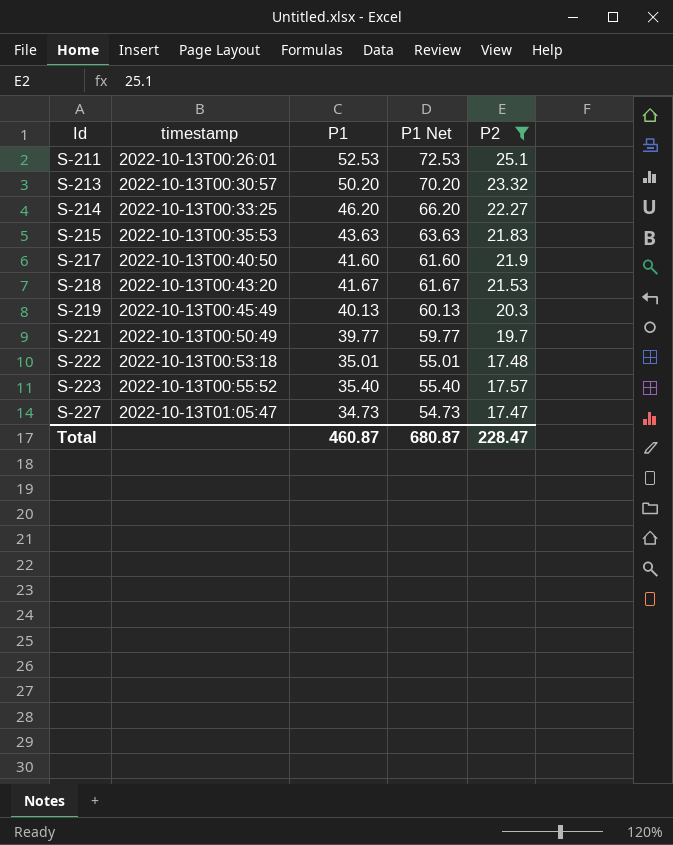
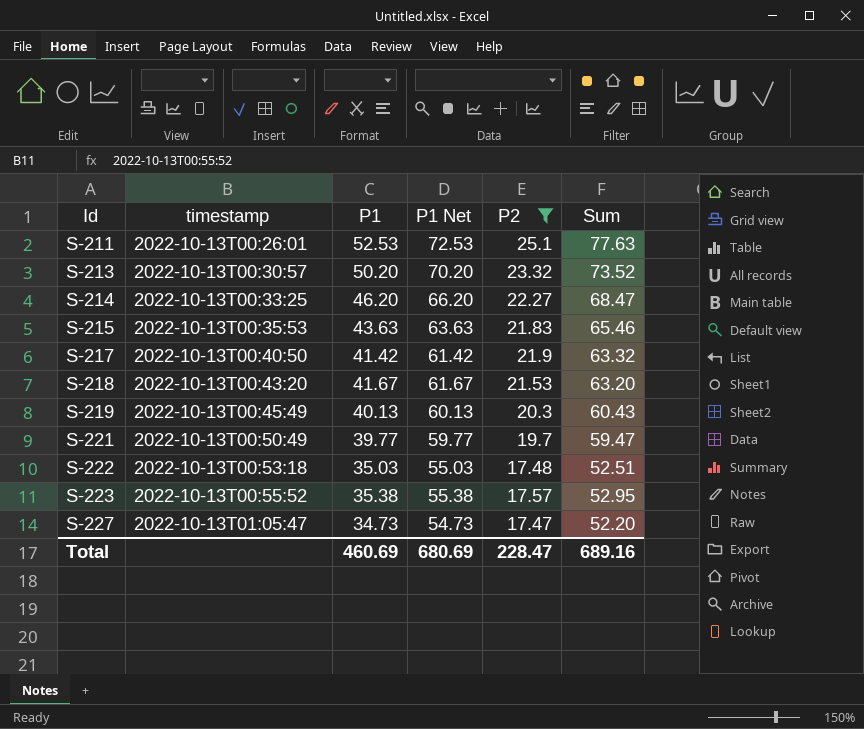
column Sum | formula: none -> [P1] + [P2]
S-217 | P1: 41.60 -> 41.42
S-217 | P1 Net: 61.60 -> 61.42
S-222 | P1: 35.01 -> 35.03
S-222 | P1 Net: 55.01 -> 55.03
S-223 | P1: 35.40 -> 35.38
S-223 | P1 Net: 55.40 -> 55.38
Total | P1: 460.87 -> 460.69
Total | P1 Net: 680.87 -> 680.69

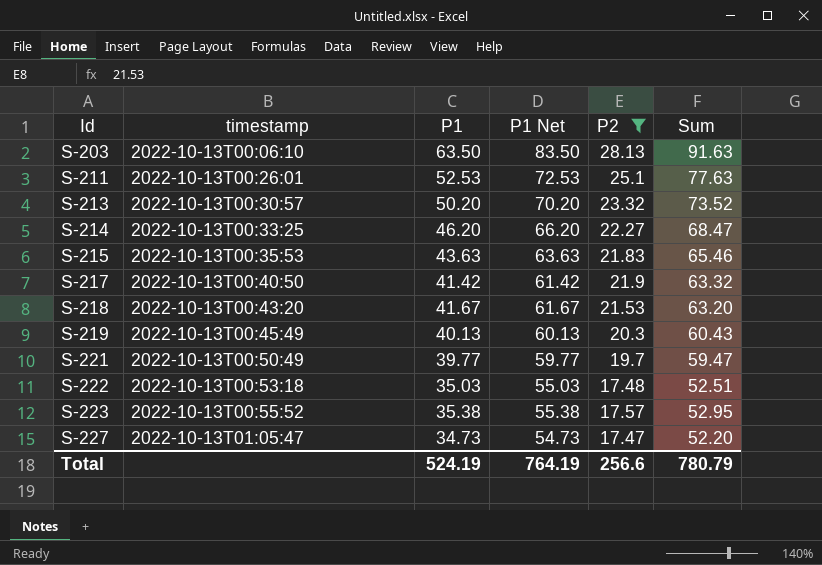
row S-203: none -> 2022-10-13T00:06:10 | 63.50 | 83.50 | 28.13 | 91.63
Total | P1: 460.69 -> 524.19
Total | P1 Net: 680.69 -> 764.19
Total | P2: 228.47 -> 256.6
Total | Sum: 689.16 -> 780.79

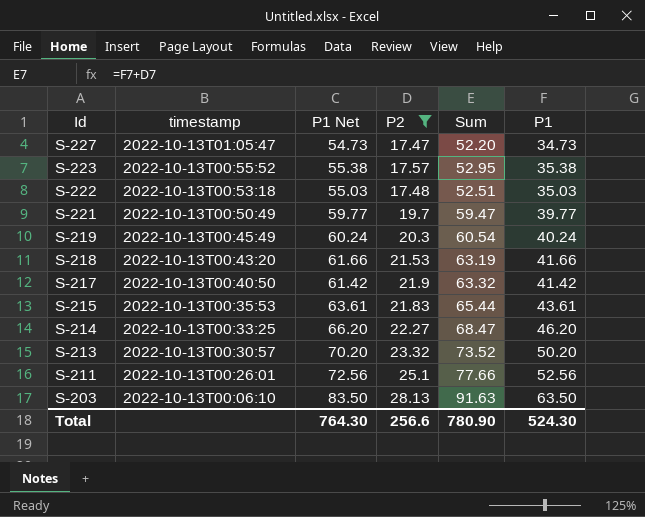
row order: Id ascending -> Id descending
column P1 | position: 3 -> 6
S-219 | P1 Net: 60.13 -> 60.24
S-219 | Sum: 60.43 -> 60.54
S-219 | P1: 40.13 -> 40.24
S-218 | P1 Net: 61.67 -> 61.66
S-218 | Sum: 63.20 -> 63.19
S-218 | P1: 41.67 -> 41.66
S-215 | P1 Net: 63.63 -> 63.61
S-215 | Sum: 65.46 -> 65.44
S-215 | P1: 43.63 -> 43.61
S-211 | P1 Net: 72.53 -> 72.56
S-211 | Sum: 77.63 -> 77.66
S-211 | P1: 52.53 -> 52.56
Total | P1 Net: 764.19 -> 764.30
Total | Sum: 780.79 -> 780.90
Total | P1: 524.19 -> 524.30

